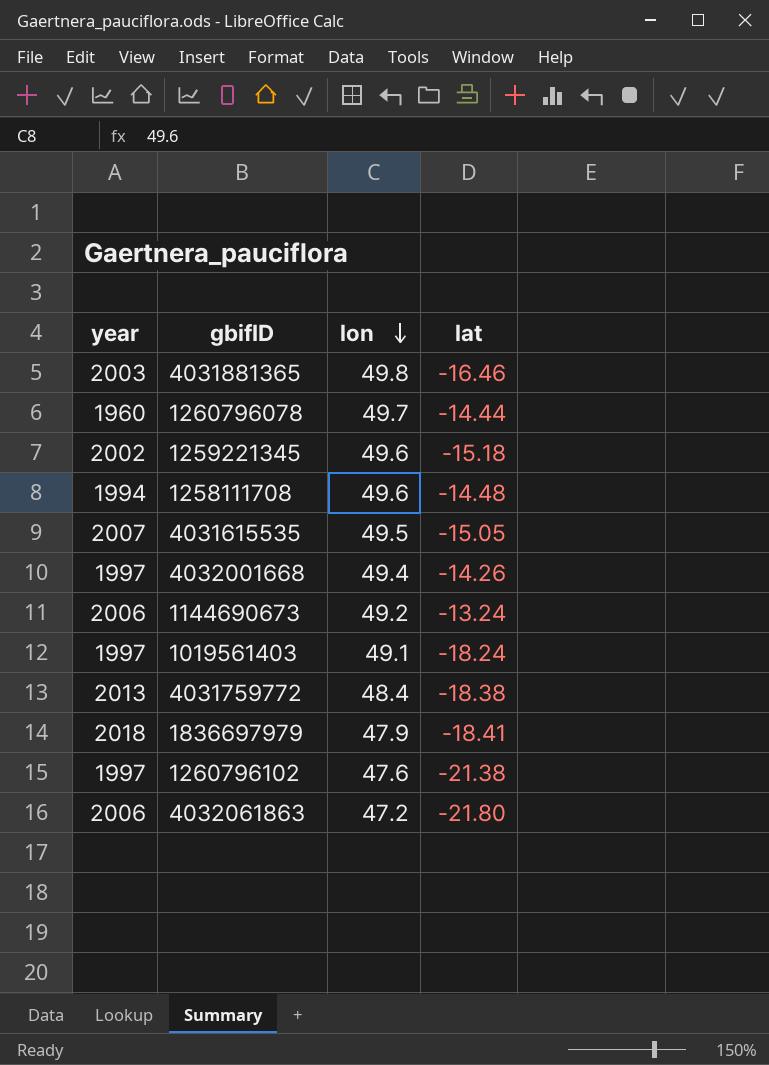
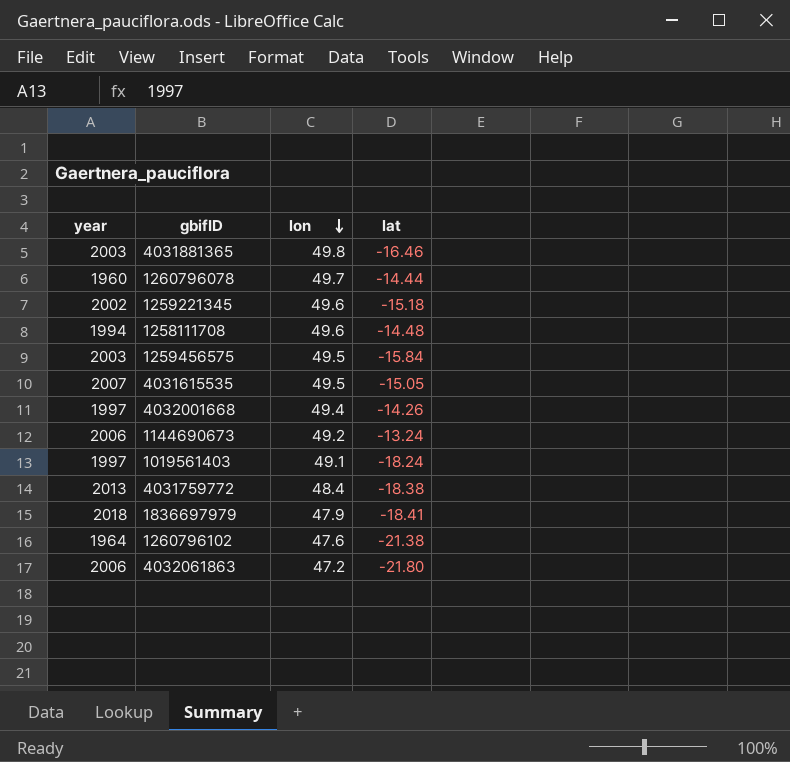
row 1259456575: none -> 2003 | 49.5 | -15.84
1260796102 | year: 1997 -> 1964

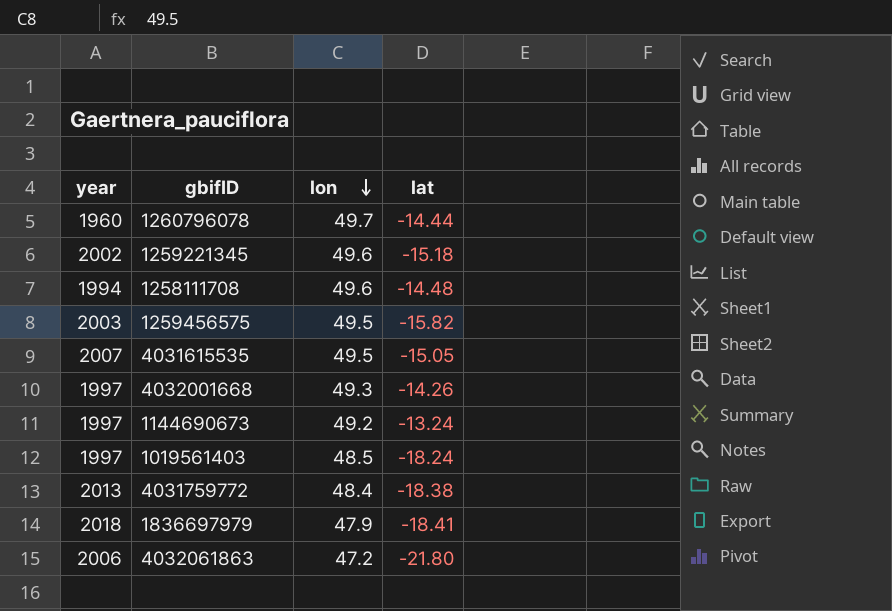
row 4031881365: 2003 | 49.8 | -16.46 -> none
row 1260796102: 1964 | 47.6 | -21.38 -> none
1259456575 | lat: -15.84 -> -15.82
4032001668 | lon: 49.4 -> 49.3
1144690673 | year: 2006 -> 1997
1019561403 | lon: 49.1 -> 48.5

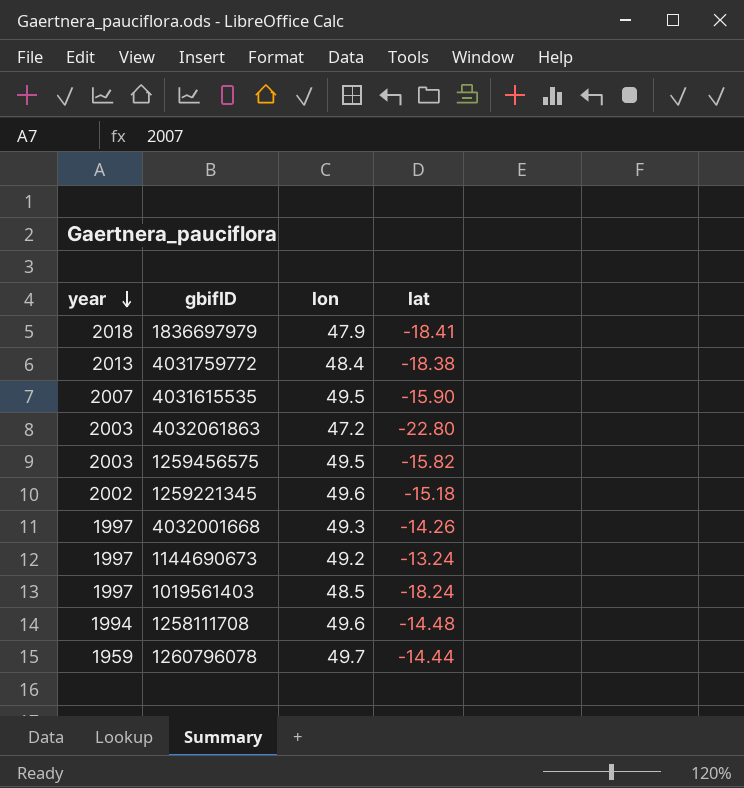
row order: lon descending -> year descending
4031615535 | lat: -15.05 -> -15.90
4032061863 | year: 2006 -> 2003
4032061863 | lat: -21.80 -> -22.80
1260796078 | year: 1960 -> 1959

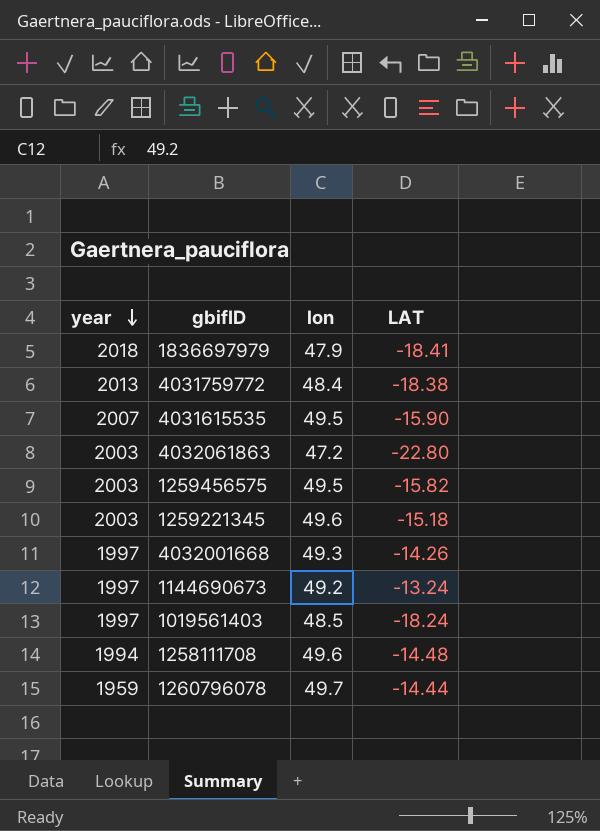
column name: lat -> LAT
1259221345 | year: 2002 -> 2003

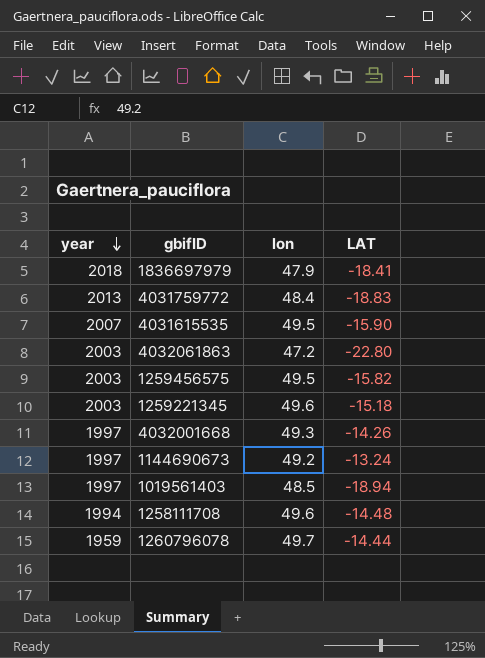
4031759772 | LAT: -18.38 -> -18.83
1019561403 | LAT: -18.24 -> -18.94

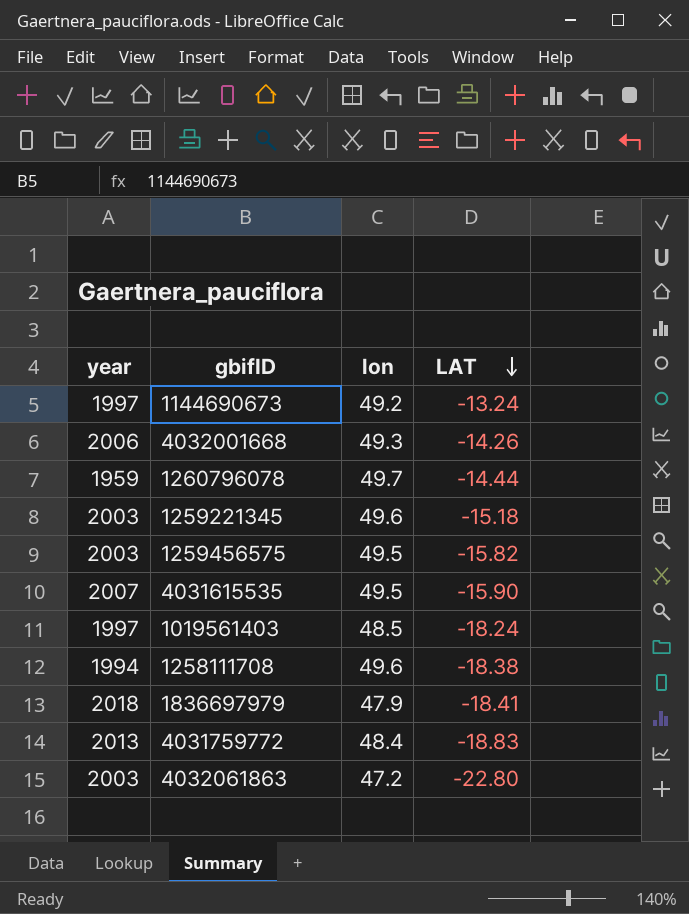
row order: year descending -> LAT descending
4032001668 | year: 1997 -> 2006
1019561403 | LAT: -18.94 -> -18.24
1258111708 | LAT: -14.48 -> -18.38

